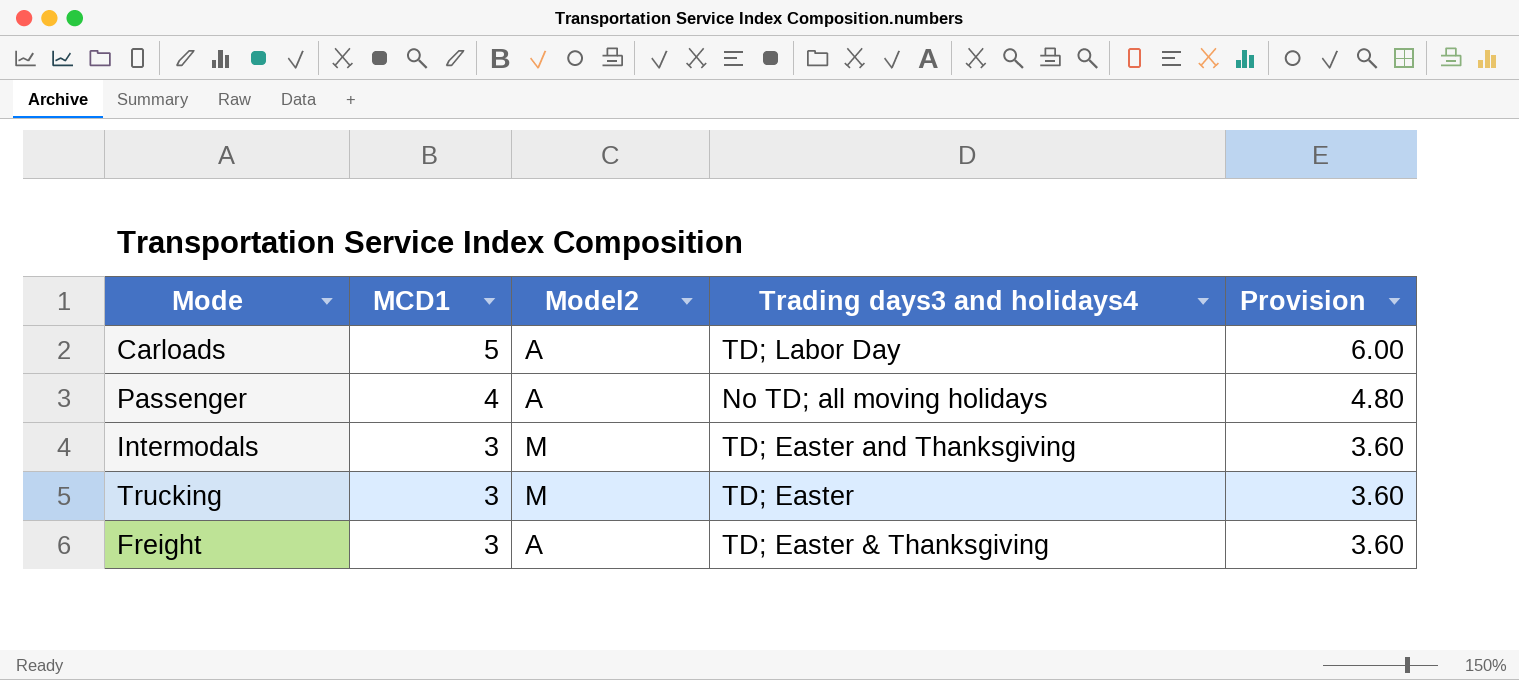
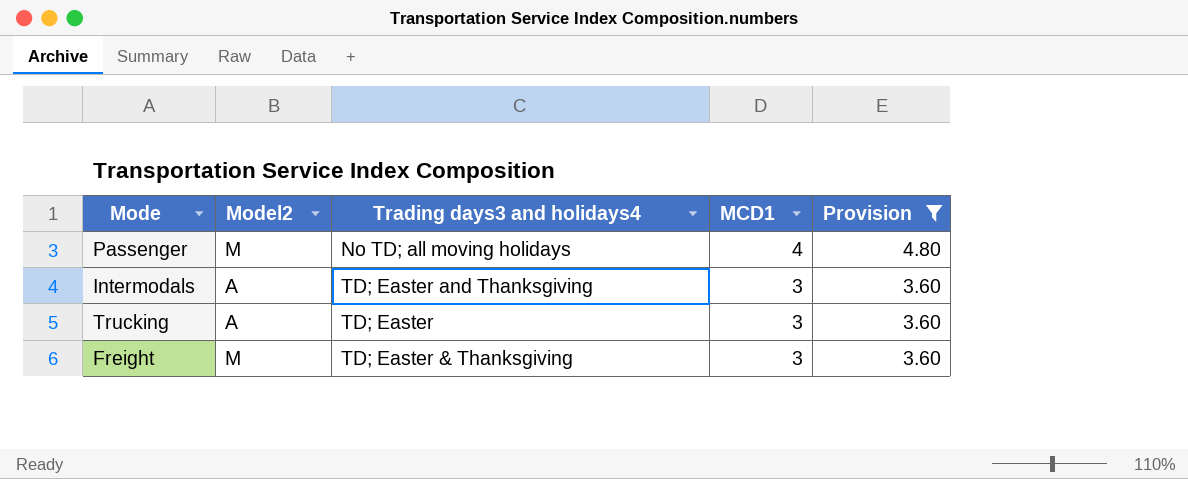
filter: none -> Provision != 6.00
column MCD1 | position: 2 -> 4
Passenger | Model2: A -> M
Intermodals | Model2: M -> A
Trucking | Model2: M -> A
Freight | Model2: A -> M

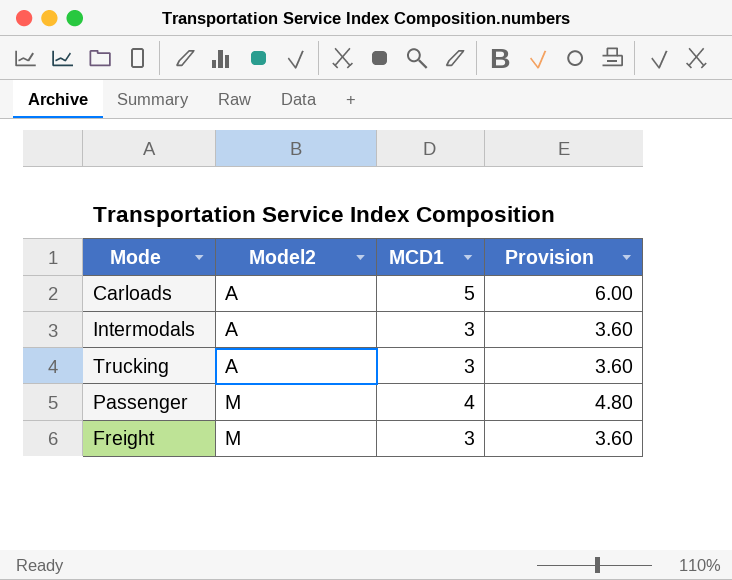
filter: Provision != 6.00 -> none
row order: MCD1 descending -> Model2 ascending
column Trading days3 and holidays4 | position: 3 -> none

